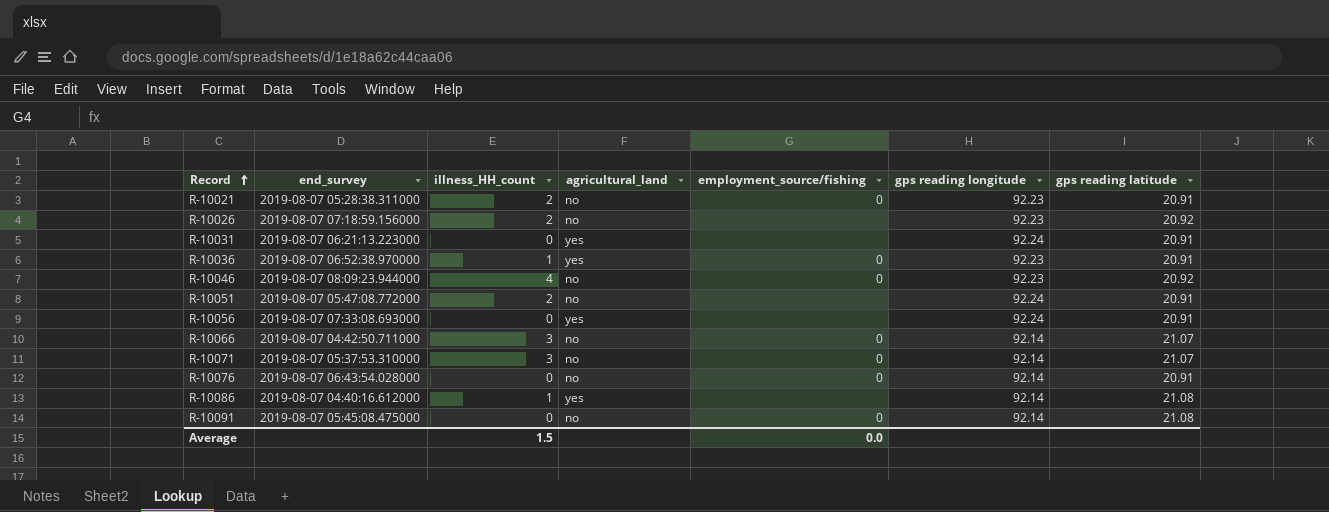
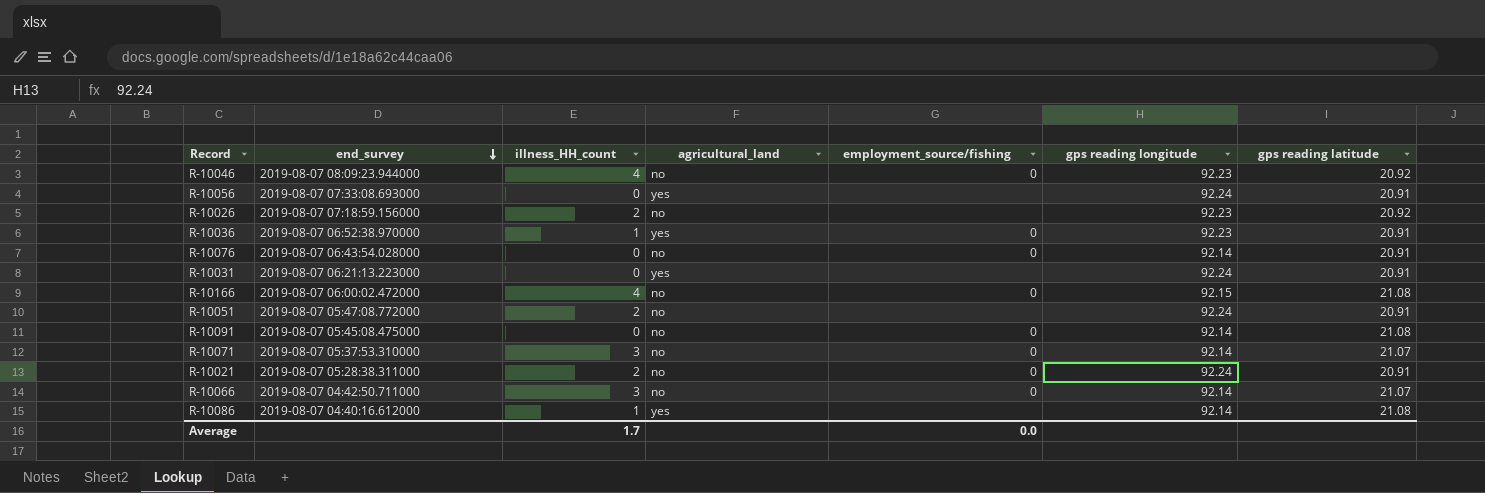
row order: Record ascending -> end_survey descending
row R-10166: none -> 2019-08-07 06:00:02.472000 | 4 | no | 0 | 92.15 | 21.08
R-10021 | gps reading longitude: 92.23 -> 92.24
Average | illness_HH_count: 1.5 -> 1.7

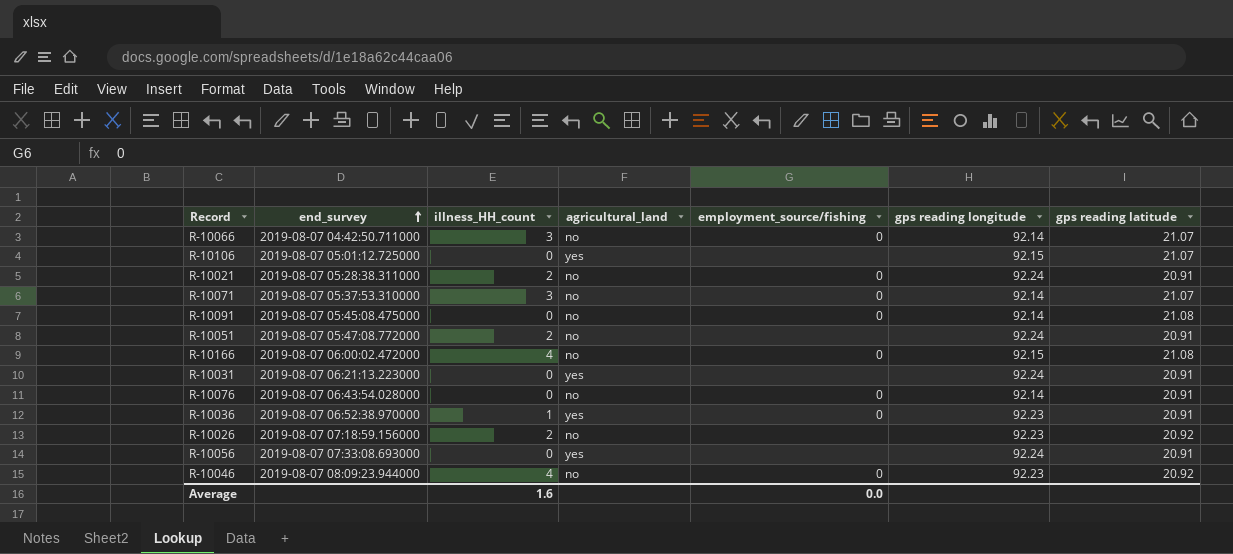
row order: end_survey descending -> end_survey ascending
row R-10086: 2019-08-07 04:40:16.612000 | 1 | yes | none | 92.14 | 21.08 -> none
row R-10106: none -> 2019-08-07 05:01:12.725000 | 0 | yes | none | 92.15 | 21.07
Average | illness_HH_count: 1.7 -> 1.6

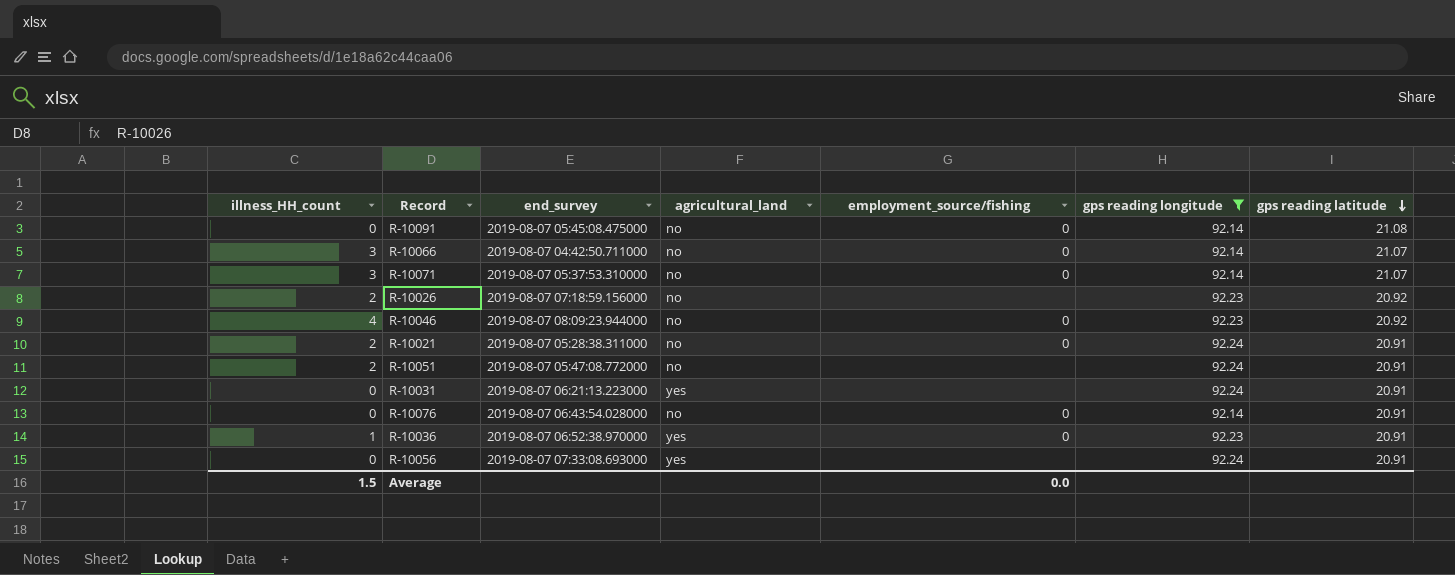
filter: none -> gps reading longitude != 92.15
row order: end_survey ascending -> gps reading latitude descending
column illness_HH_count | position: 3 -> 1
Average | illness_HH_count: 1.6 -> 1.5

